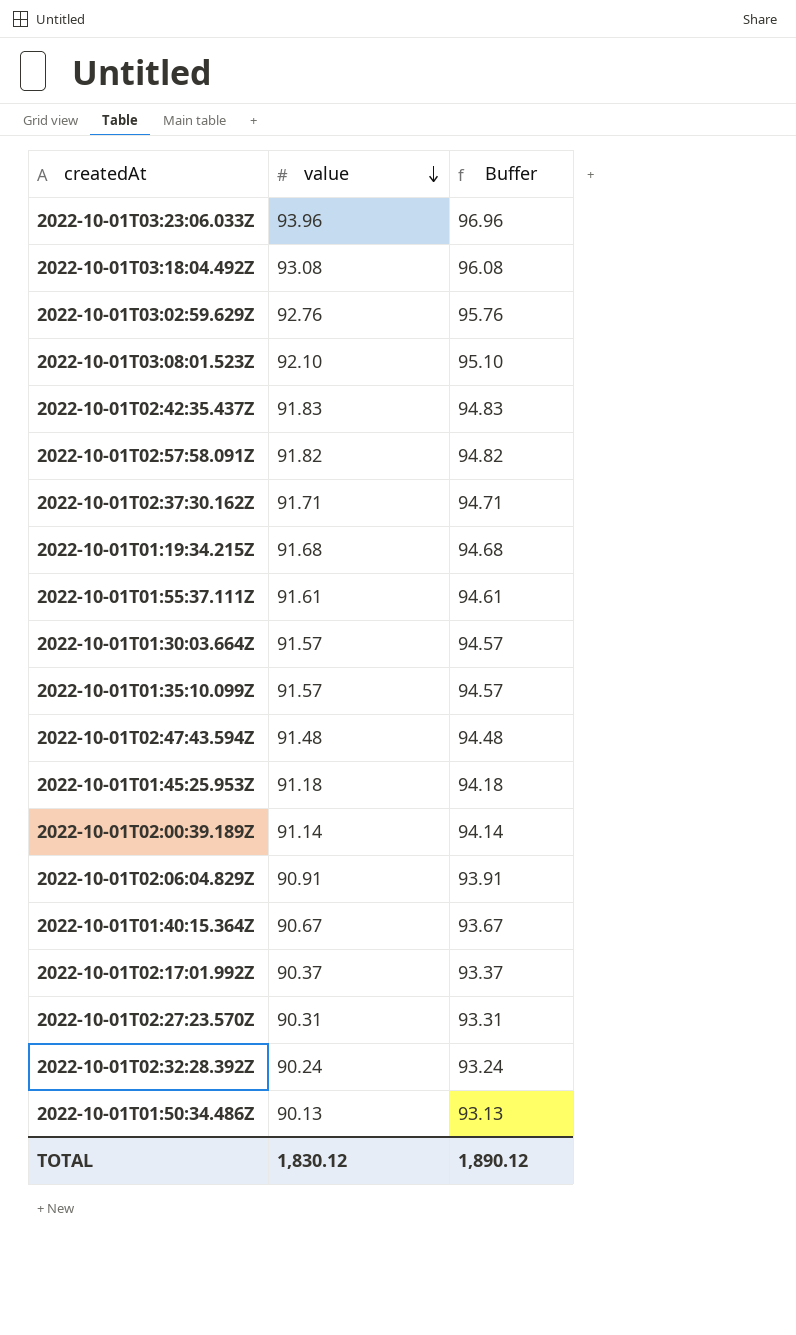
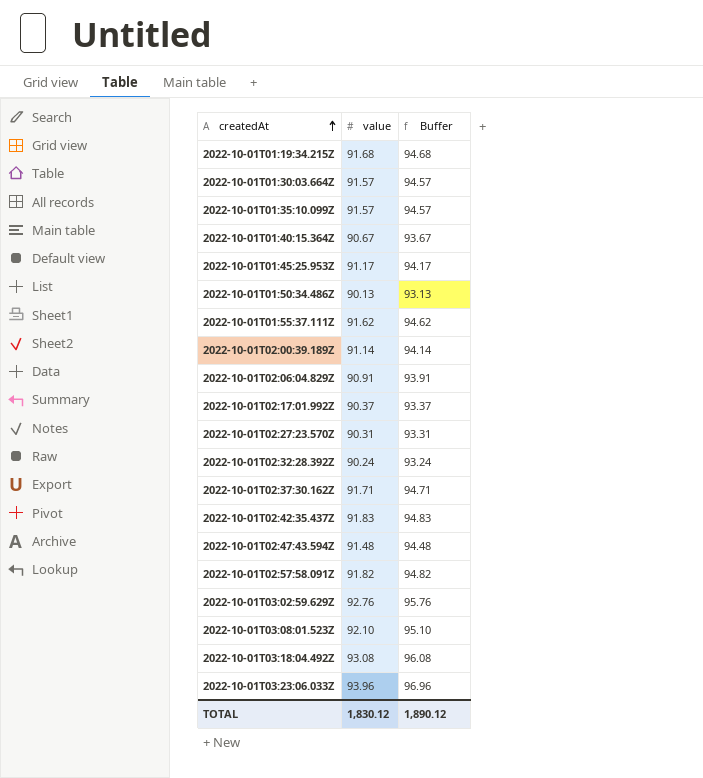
row order: value descending -> createdAt ascending
2022-10-01T01:45:25.953Z | value: 91.18 -> 91.17
2022-10-01T01:45:25.953Z | Buffer: 94.18 -> 94.17
2022-10-01T01:55:37.111Z | value: 91.61 -> 91.62
2022-10-01T01:55:37.111Z | Buffer: 94.61 -> 94.62

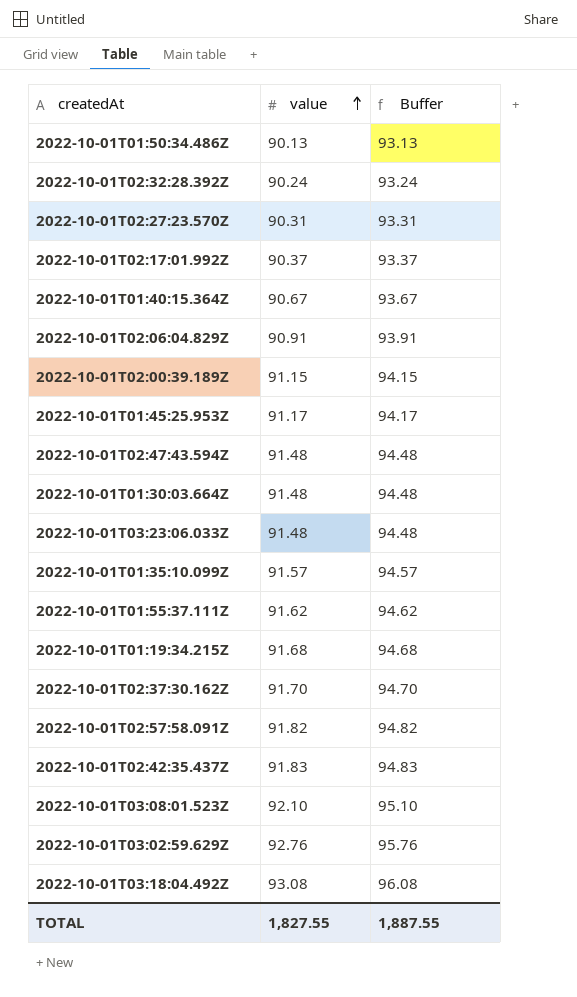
row order: createdAt ascending -> value ascending
2022-10-01T02:00:39.189Z | value: 91.14 -> 91.15
2022-10-01T02:00:39.189Z | Buffer: 94.14 -> 94.15
2022-10-01T01:30:03.664Z | value: 91.57 -> 91.48
2022-10-01T01:30:03.664Z | Buffer: 94.57 -> 94.48
2022-10-01T03:23:06.033Z | value: 93.96 -> 91.48
2022-10-01T03:23:06.033Z | Buffer: 96.96 -> 94.48
2022-10-01T02:37:30.162Z | value: 91.71 -> 91.70
2022-10-01T02:37:30.162Z | Buffer: 94.71 -> 94.70
TOTAL | value: 1,830.12 -> 1,827.55
TOTAL | Buffer: 1,890.12 -> 1,887.55

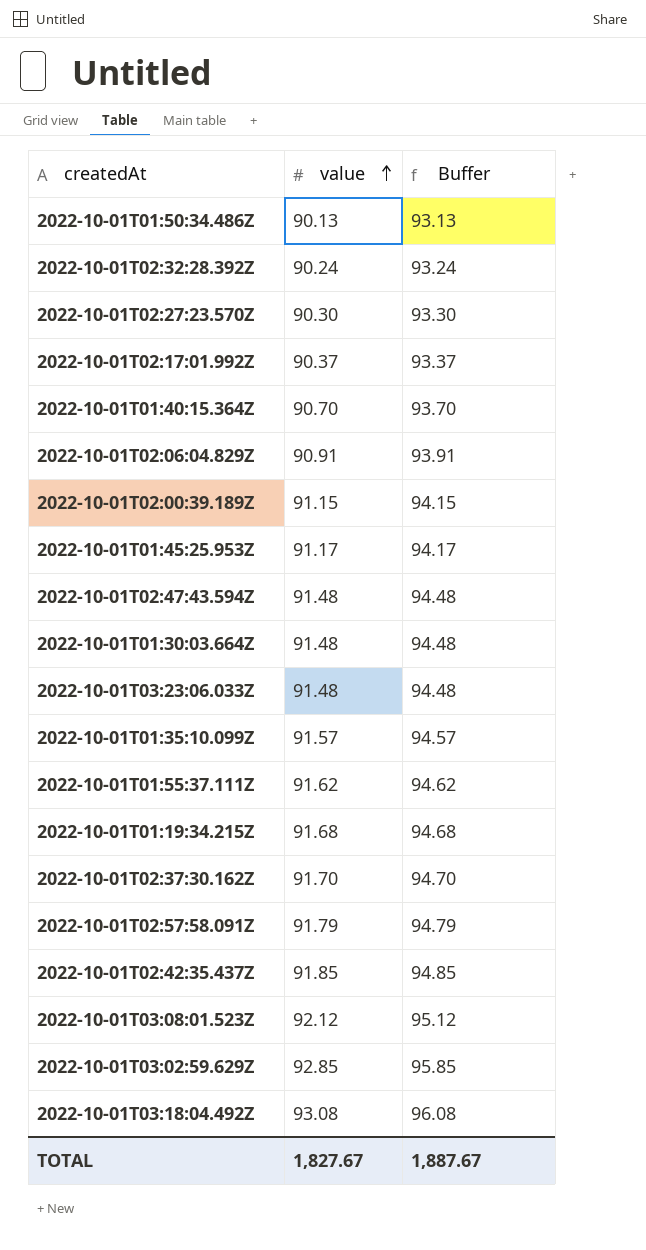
2022-10-01T02:27:23.570Z | value: 90.31 -> 90.30
2022-10-01T02:27:23.570Z | Buffer: 93.31 -> 93.30
2022-10-01T01:40:15.364Z | value: 90.67 -> 90.70
2022-10-01T01:40:15.364Z | Buffer: 93.67 -> 93.70
2022-10-01T02:57:58.091Z | value: 91.82 -> 91.79
2022-10-01T02:57:58.091Z | Buffer: 94.82 -> 94.79
2022-10-01T02:42:35.437Z | value: 91.83 -> 91.85
2022-10-01T02:42:35.437Z | Buffer: 94.83 -> 94.85
2022-10-01T03:08:01.523Z | value: 92.10 -> 92.12
2022-10-01T03:08:01.523Z | Buffer: 95.10 -> 95.12
2022-10-01T03:02:59.629Z | value: 92.76 -> 92.85
2022-10-01T03:02:59.629Z | Buffer: 95.76 -> 95.85
TOTAL | value: 1,827.55 -> 1,827.67
TOTAL | Buffer: 1,887.55 -> 1,887.67

